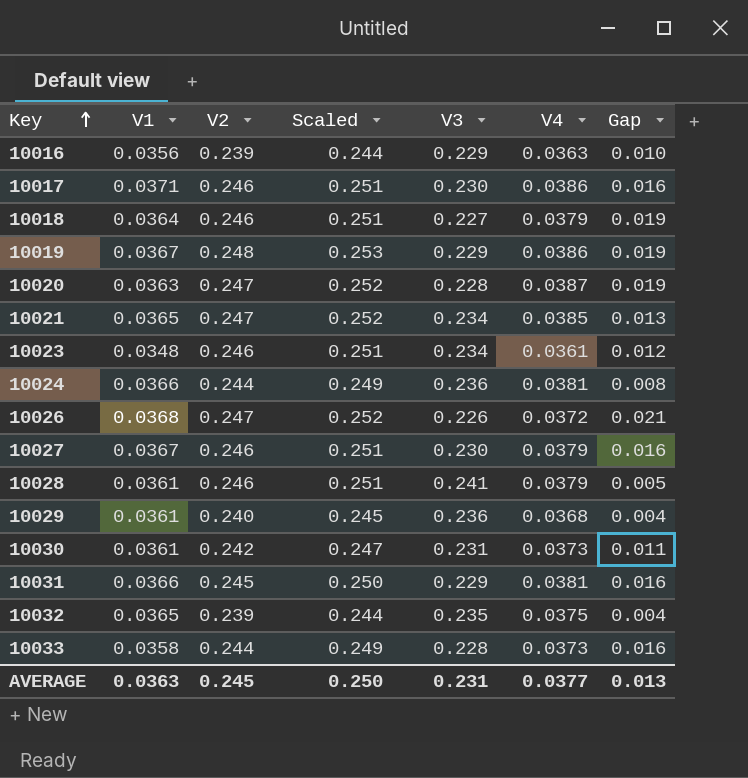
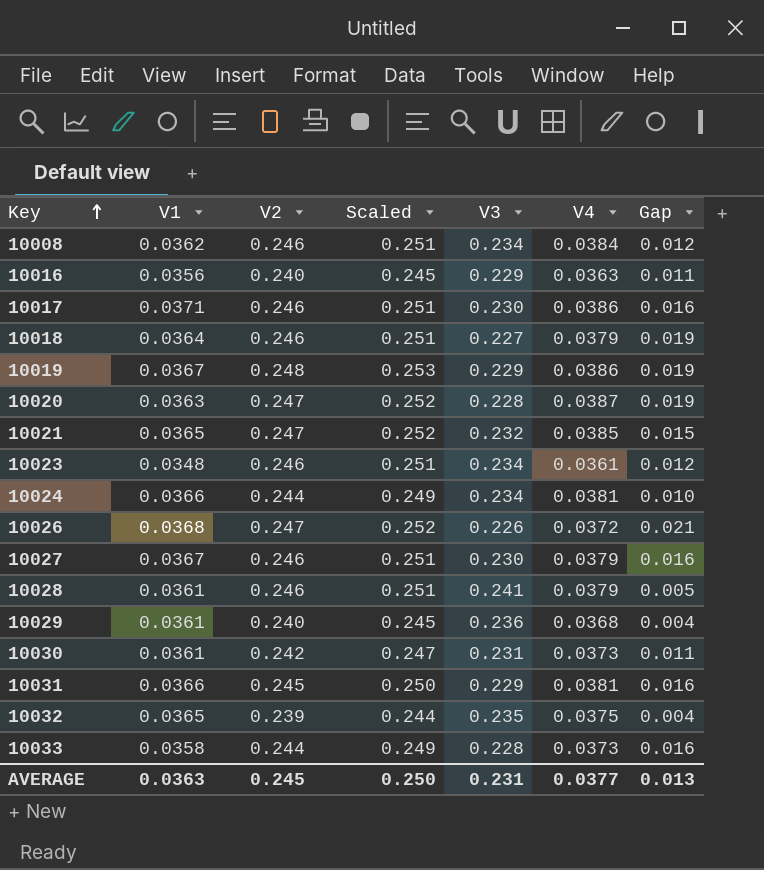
row 10008: none -> 0.0362 | 0.246 | 0.251 | 0.234 | 0.0384 | 0.012
10016 | V2: 0.239 -> 0.240
10016 | Scaled: 0.244 -> 0.245
10016 | Gap: 0.010 -> 0.011
10021 | V3: 0.234 -> 0.232
10021 | Gap: 0.013 -> 0.015
10024 | V3: 0.236 -> 0.234
10024 | Gap: 0.008 -> 0.010

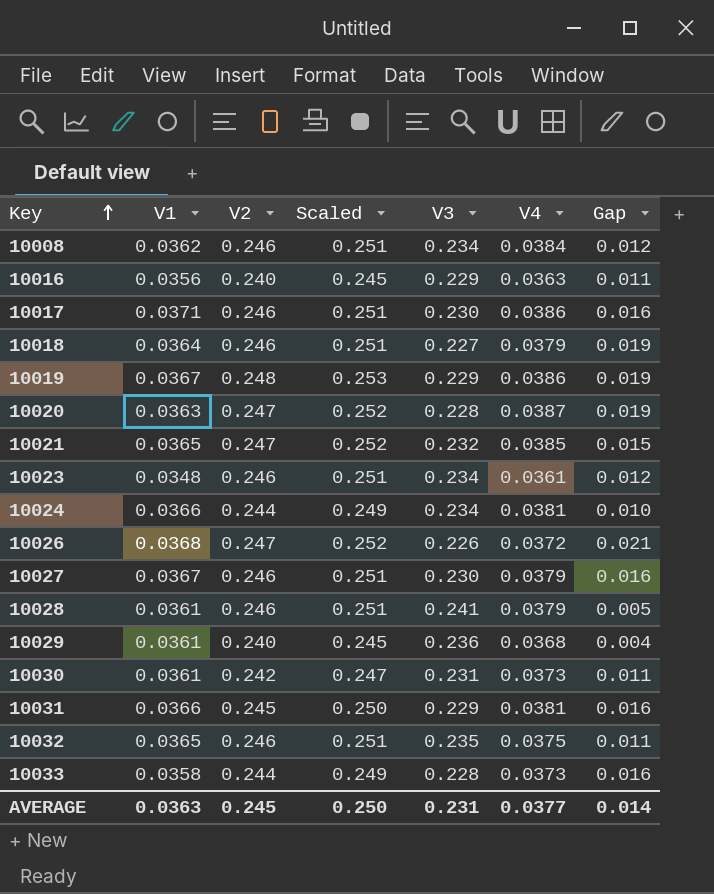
10032 | V2: 0.239 -> 0.246
10032 | Scaled: 0.244 -> 0.251
10032 | Gap: 0.004 -> 0.011
AVERAGE | Gap: 0.013 -> 0.014

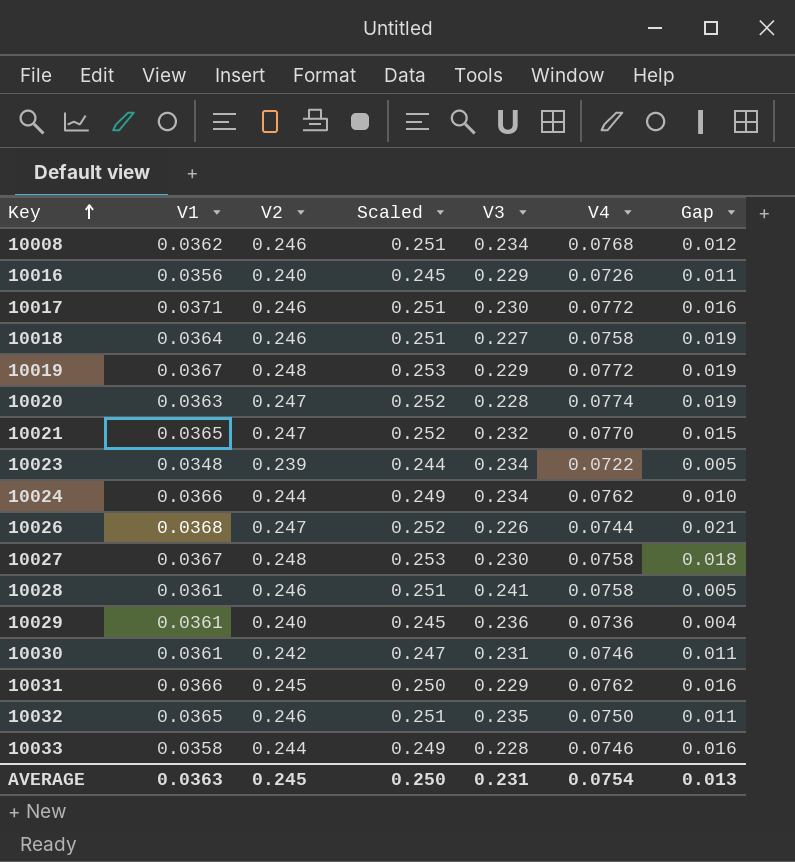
10008 | V4: 0.0384 -> 0.0768
10016 | V4: 0.0363 -> 0.0726
10017 | V4: 0.0386 -> 0.0772
10018 | V4: 0.0379 -> 0.0758
10019 | V4: 0.0386 -> 0.0772
10020 | V4: 0.0387 -> 0.0774
10021 | V4: 0.0385 -> 0.0770
10023 | V2: 0.246 -> 0.239
10023 | Scaled: 0.251 -> 0.244
10023 | V4: 0.0361 -> 0.0722
10023 | Gap: 0.012 -> 0.005
10024 | V4: 0.0381 -> 0.0762
10026 | V4: 0.0372 -> 0.0744
10027 | V2: 0.246 -> 0.248
10027 | Scaled: 0.251 -> 0.253
10027 | V4: 0.0379 -> 0.0758
10027 | Gap: 0.016 -> 0.018
10028 | V4: 0.0379 -> 0.0758
10029 | V4: 0.0368 -> 0.0736
10030 | V4: 0.0373 -> 0.0746
10031 | V4: 0.0381 -> 0.0762
10032 | V4: 0.0375 -> 0.0750
10033 | V4: 0.0373 -> 0.0746
AVERAGE | V4: 0.0377 -> 0.0754
AVERAGE | Gap: 0.014 -> 0.013

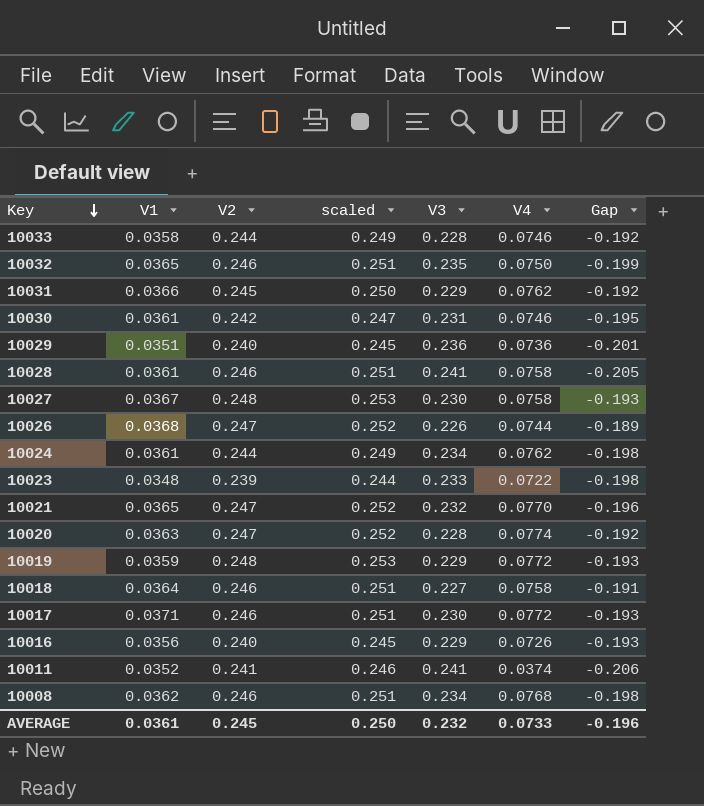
row order: Key ascending -> Key descending
column name: Scaled -> scaled
column Gap | formula: [V2] - [V3] -> [V1] - [V3]
10029 | V1: 0.0361 -> 0.0351
10024 | V1: 0.0366 -> 0.0361
10023 | V3: 0.234 -> 0.233
10019 | V1: 0.0367 -> 0.0359
row 10011: none -> 0.0352 | 0.241 | 0.246 | 0.241 | 0.0374 | -0.206
AVERAGE | V1: 0.0363 -> 0.0361
AVERAGE | V3: 0.231 -> 0.232
AVERAGE | V4: 0.0754 -> 0.0733
AVERAGE | Gap: 0.013 -> -0.196

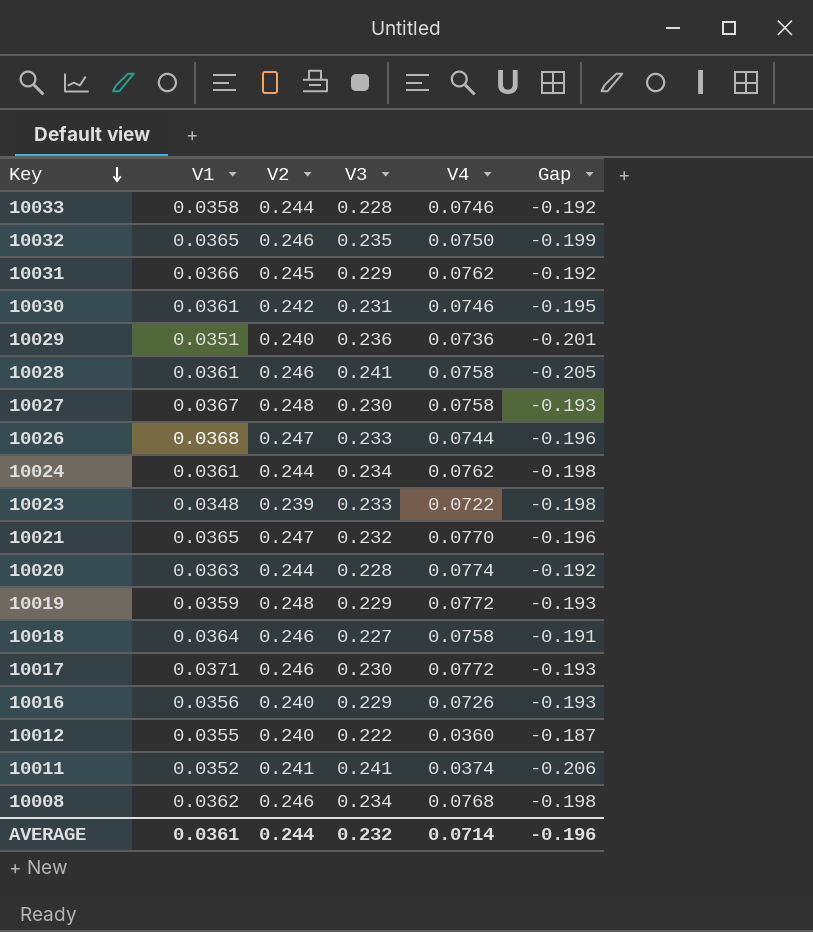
column scaled | formula: [V2] * 1.02 -> none
10026 | V3: 0.226 -> 0.233
10026 | Gap: -0.189 -> -0.196
10020 | V2: 0.247 -> 0.244
row 10012: none -> 0.0355 | 0.240 | 0.222 | 0.0360 | -0.187
AVERAGE | V2: 0.245 -> 0.244
AVERAGE | V4: 0.0733 -> 0.0714

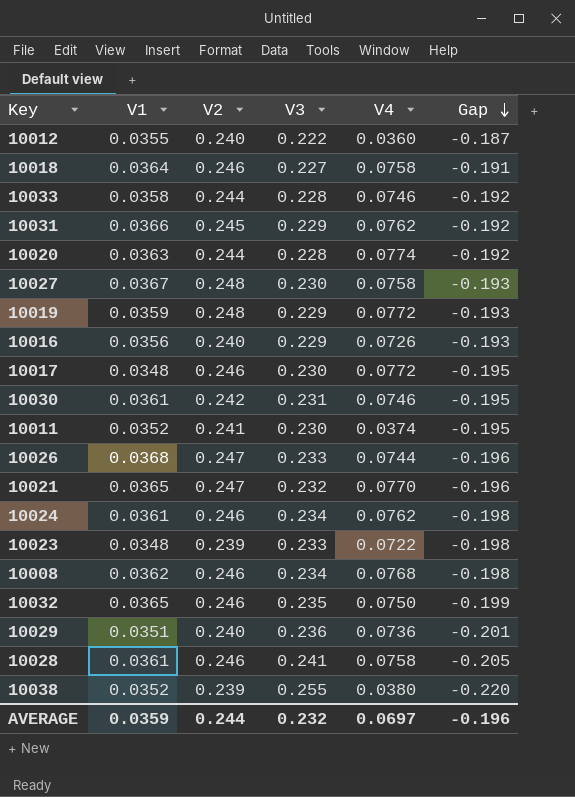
row order: Key descending -> Gap descending
10017 | V1: 0.0371 -> 0.0348
10017 | Gap: -0.193 -> -0.195
10011 | V3: 0.241 -> 0.230
10011 | Gap: -0.206 -> -0.195
10024 | V2: 0.244 -> 0.246
row 10038: none -> 0.0352 | 0.239 | 0.255 | 0.0380 | -0.220
AVERAGE | V1: 0.0361 -> 0.0359
AVERAGE | V4: 0.0714 -> 0.0697

